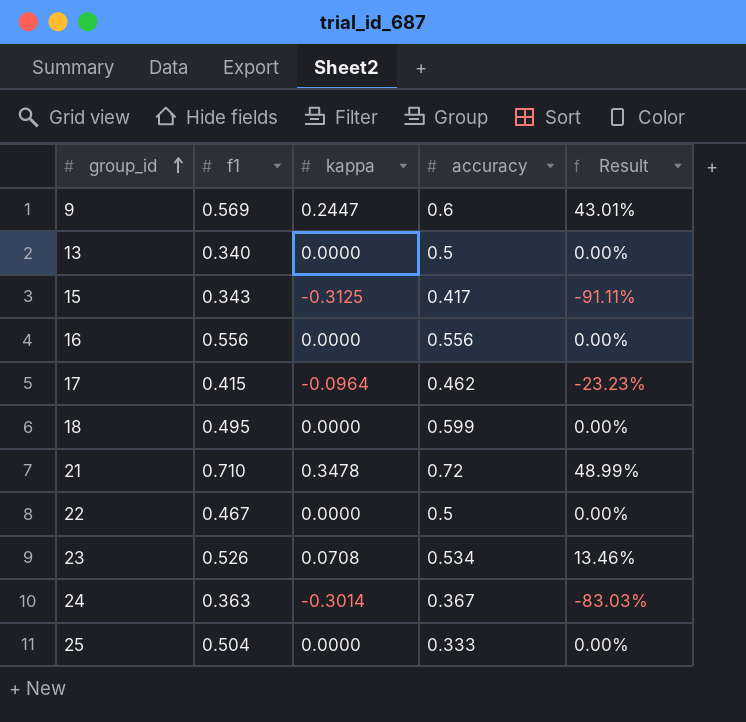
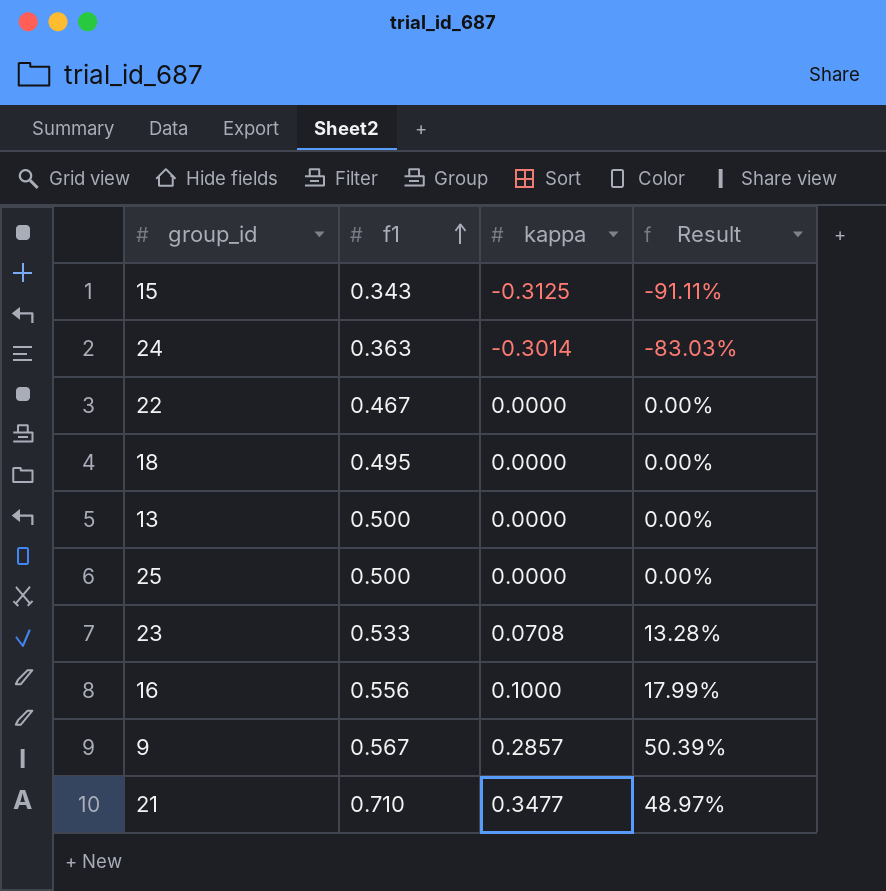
row order: group_id ascending -> f1 ascending
column accuracy | position: 4 -> none
row 17: 0.415 | -0.0964 | 0.462 | -23.23% -> none
13 | f1: 0.340 -> 0.500
25 | f1: 0.504 -> 0.500
23 | f1: 0.526 -> 0.533
23 | Result: 13.46% -> 13.28%
16 | kappa: 0.0000 -> 0.1000
16 | Result: 0.00% -> 17.99%
9 | f1: 0.569 -> 0.567
9 | kappa: 0.2447 -> 0.2857
9 | Result: 43.01% -> 50.39%
21 | kappa: 0.3478 -> 0.3477
21 | Result: 48.99% -> 48.97%

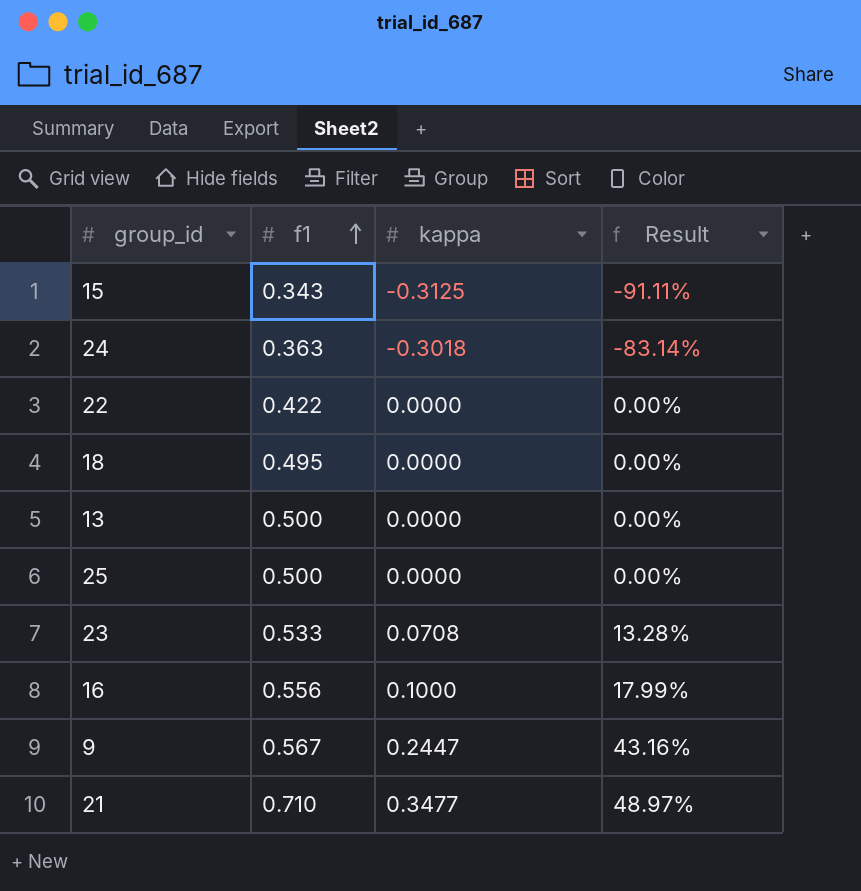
24 | kappa: -0.3014 -> -0.3018
24 | Result: -83.03% -> -83.14%
22 | f1: 0.467 -> 0.422
9 | kappa: 0.2857 -> 0.2447
9 | Result: 50.39% -> 43.16%

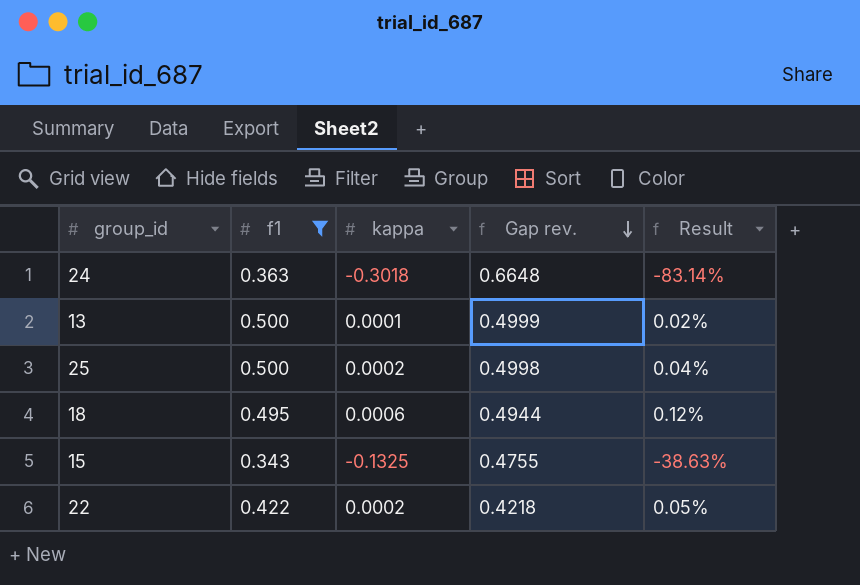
filter: none -> f1 <= 0.500
row order: f1 ascending -> Gap rev. descending
column Gap rev. | formula: none -> [f1] - [kappa]
13 | kappa: 0.0000 -> 0.0001
13 | Result: 0.00% -> 0.02%
25 | kappa: 0.0000 -> 0.0002
25 | Result: 0.00% -> 0.04%
18 | kappa: 0.0000 -> 0.0006
18 | Result: 0.00% -> 0.12%
15 | kappa: -0.3125 -> -0.1325
15 | Result: -91.11% -> -38.63%
22 | kappa: 0.0000 -> 0.0002
22 | Result: 0.00% -> 0.05%

